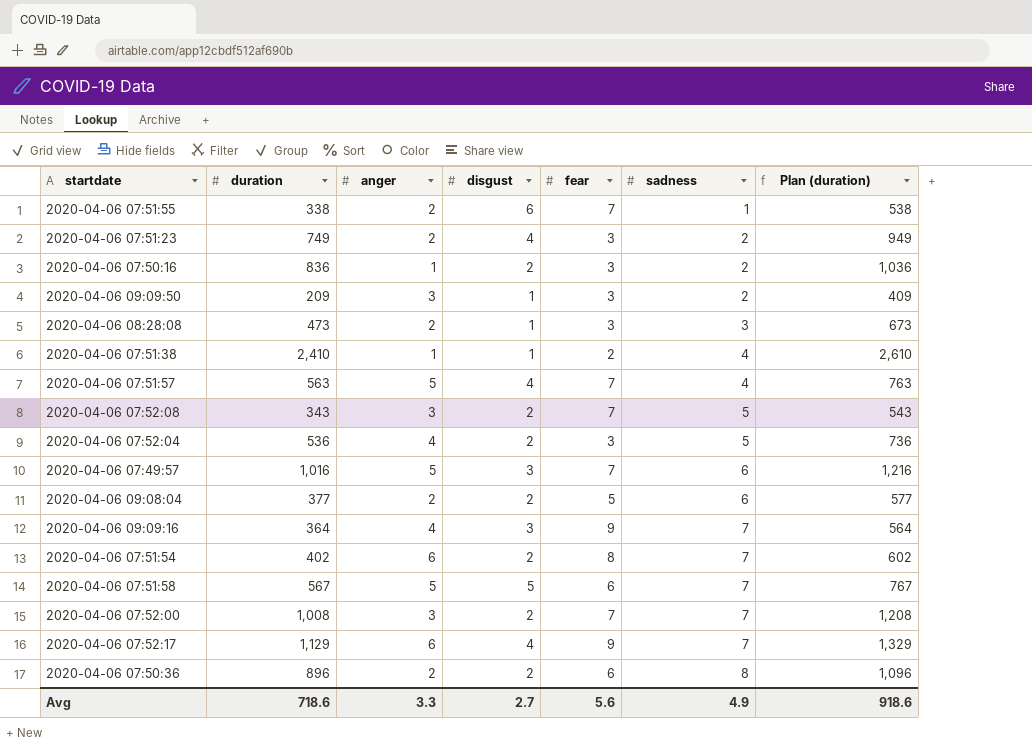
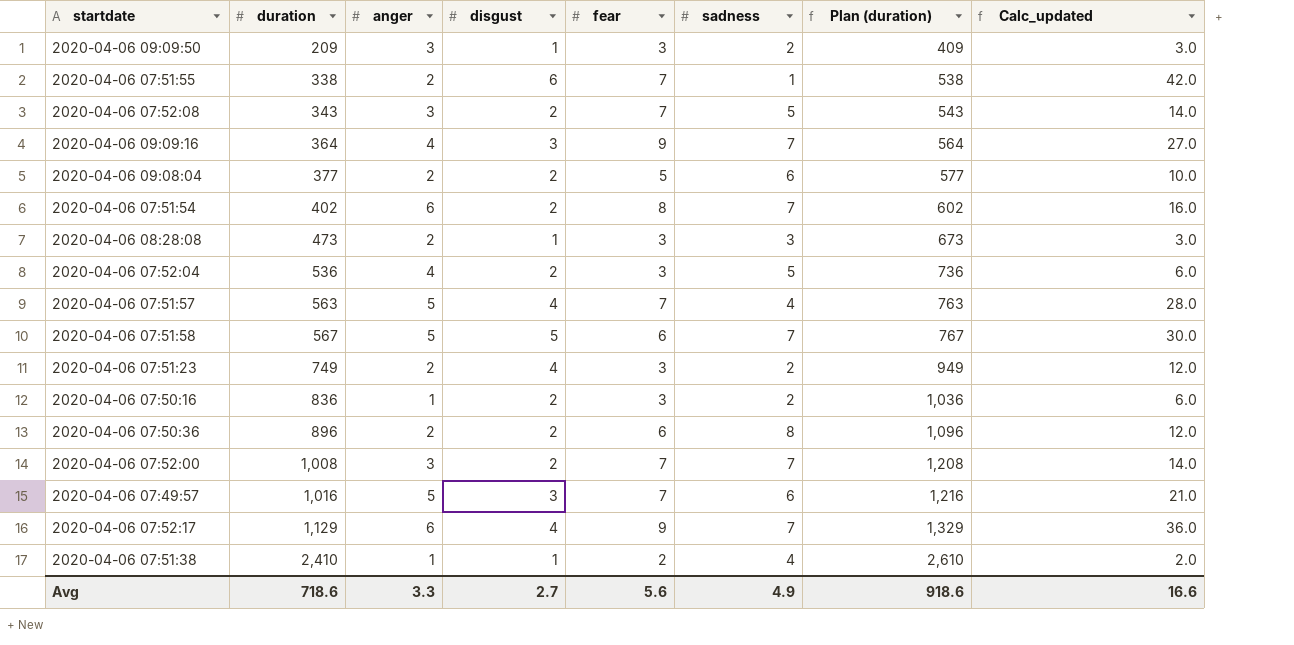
row order: sadness ascending -> duration ascending
column Calc_updated | formula: none -> [disgust] * [fear]

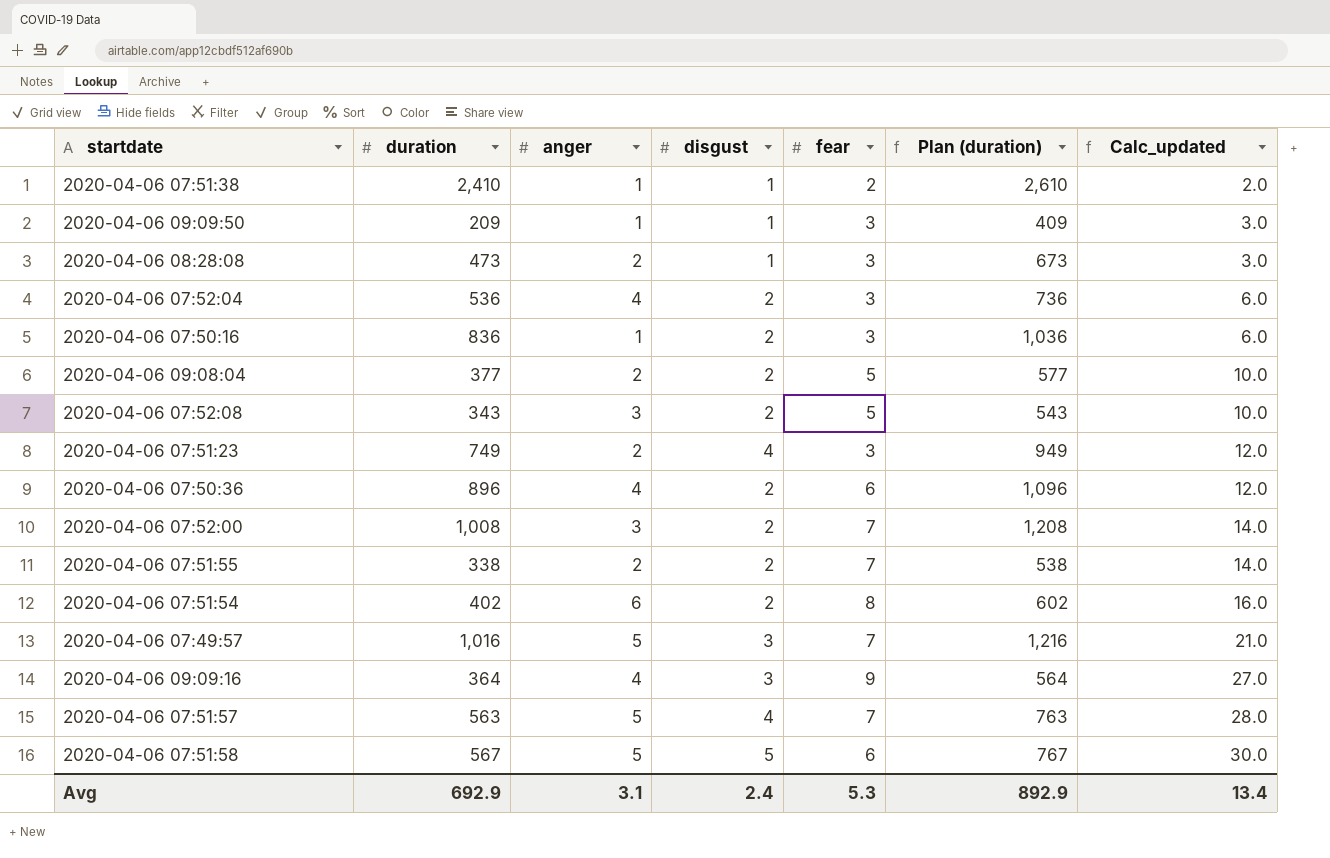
row order: duration ascending -> Calc_updated ascending
column sadness | position: 6 -> none
row 2020-04-06 07:52:17: 1,129 | 6 | 4 | 9 | 7 | 1,329 | 36.0 -> none
2020-04-06 09:09:50 | anger: 3 -> 1
2020-04-06 07:52:08 | fear: 7 -> 5
2020-04-06 07:52:08 | Calc_updated: 14.0 -> 10.0
2020-04-06 07:50:36 | anger: 2 -> 4
2020-04-06 07:51:55 | disgust: 6 -> 2
2020-04-06 07:51:55 | Calc_updated: 42.0 -> 14.0
Avg | duration: 718.6 -> 692.9
Avg | anger: 3.3 -> 3.1
Avg | disgust: 2.7 -> 2.4
Avg | fear: 5.6 -> 5.3
Avg | Plan (duration): 918.6 -> 892.9
Avg | Calc_updated: 16.6 -> 13.4

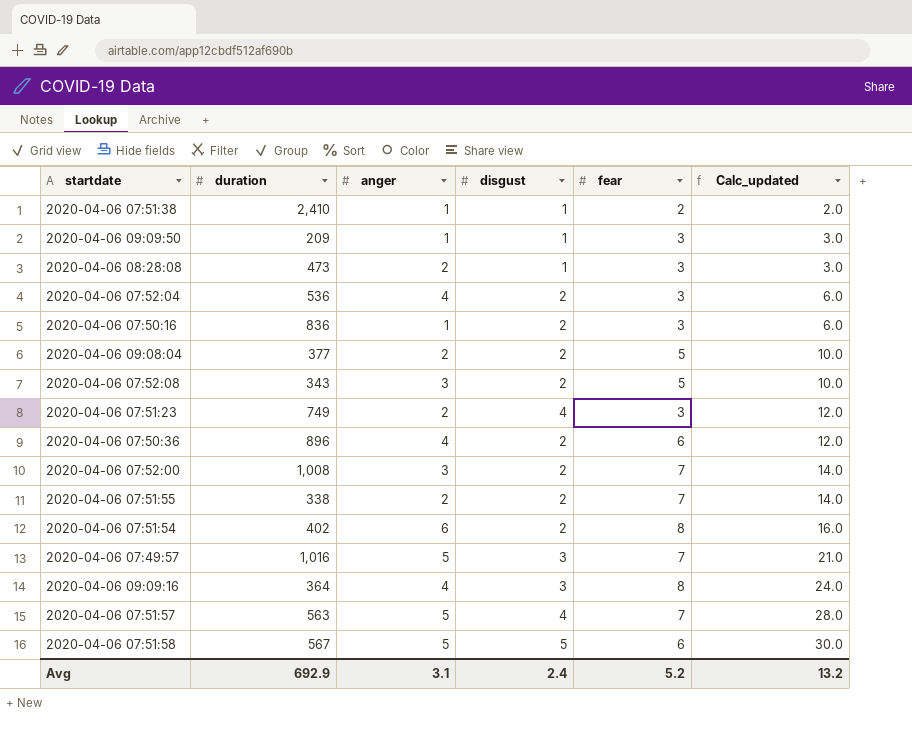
column Plan (duration) | formula: [duration] + 200 -> none
2020-04-06 09:09:16 | fear: 9 -> 8
2020-04-06 09:09:16 | Calc_updated: 27.0 -> 24.0
Avg | fear: 5.3 -> 5.2
Avg | Calc_updated: 13.4 -> 13.2

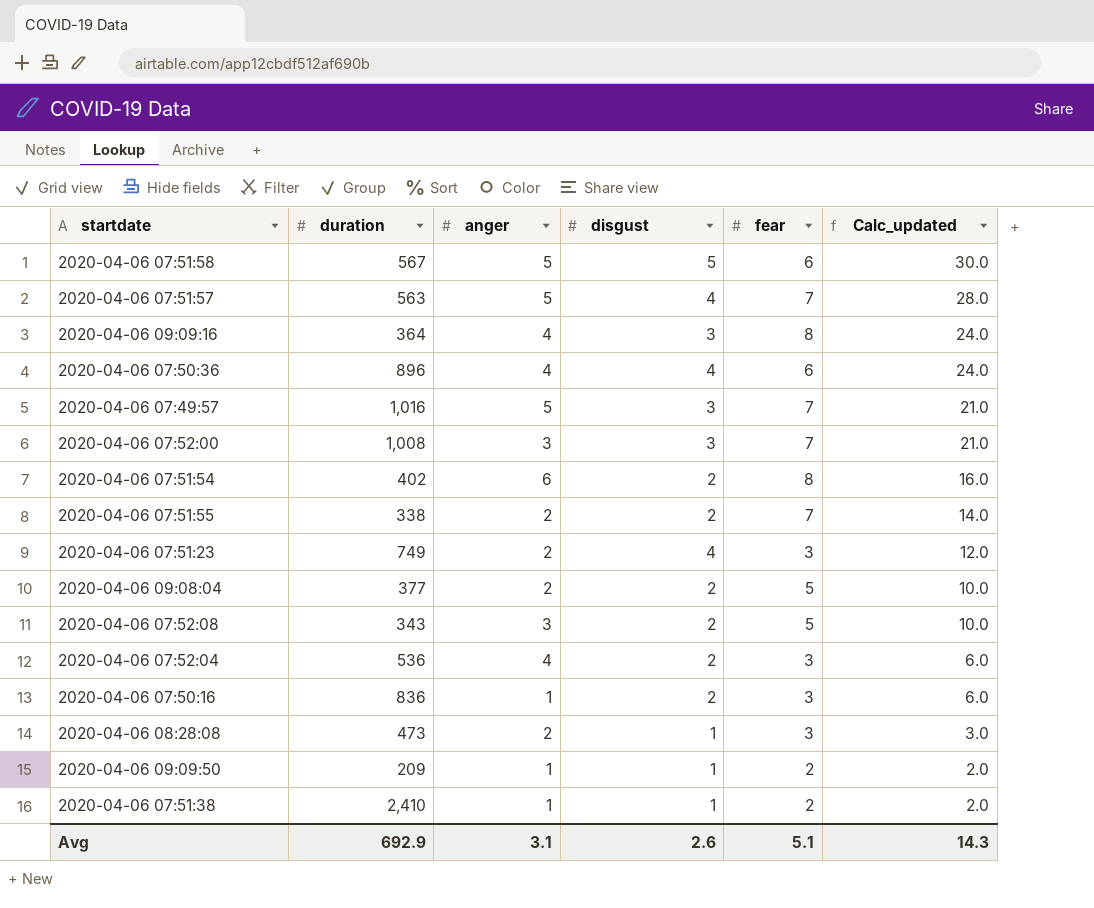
row order: Calc_updated ascending -> Calc_updated descending
2020-04-06 07:50:36 | disgust: 2 -> 4
2020-04-06 07:50:36 | Calc_updated: 12.0 -> 24.0
2020-04-06 07:52:00 | disgust: 2 -> 3
2020-04-06 07:52:00 | Calc_updated: 14.0 -> 21.0
2020-04-06 09:09:50 | fear: 3 -> 2
2020-04-06 09:09:50 | Calc_updated: 3.0 -> 2.0
Avg | disgust: 2.4 -> 2.6
Avg | fear: 5.2 -> 5.1
Avg | Calc_updated: 13.2 -> 14.3

